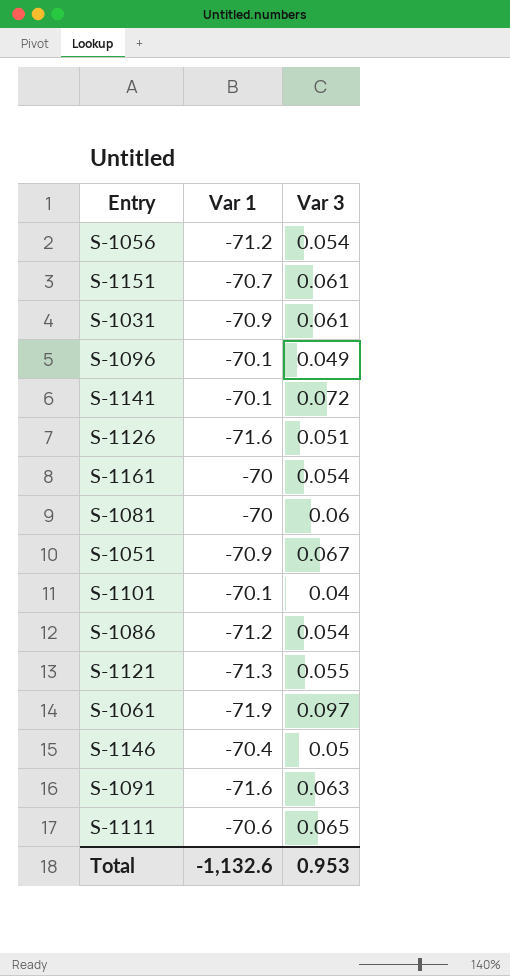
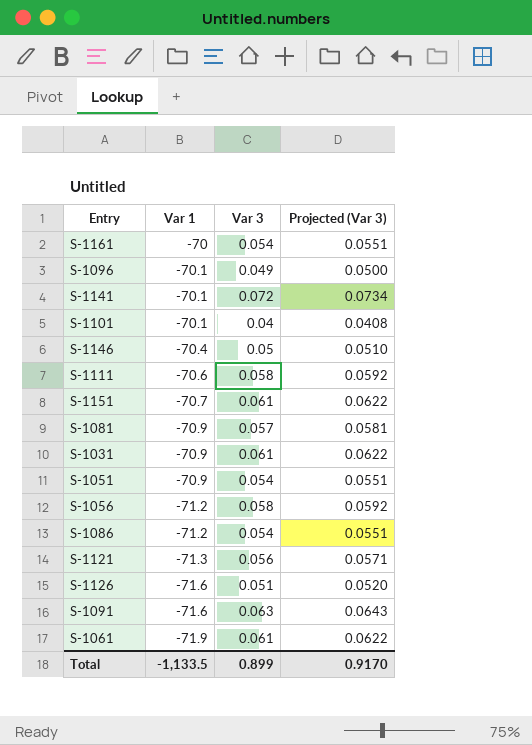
row order: none -> Var 1 descending
column Projected (Var 3) | formula: none -> [Var 3] * 1.02
S-1111 | Var 3: 0.065 -> 0.058
S-1081 | Var 1: -70 -> -70.9
S-1081 | Var 3: 0.06 -> 0.057
S-1051 | Var 3: 0.067 -> 0.054
S-1056 | Var 3: 0.054 -> 0.058
S-1121 | Var 3: 0.055 -> 0.056
S-1061 | Var 3: 0.097 -> 0.061
Total | Var 1: -1,132.6 -> -1,133.5
Total | Var 3: 0.953 -> 0.899

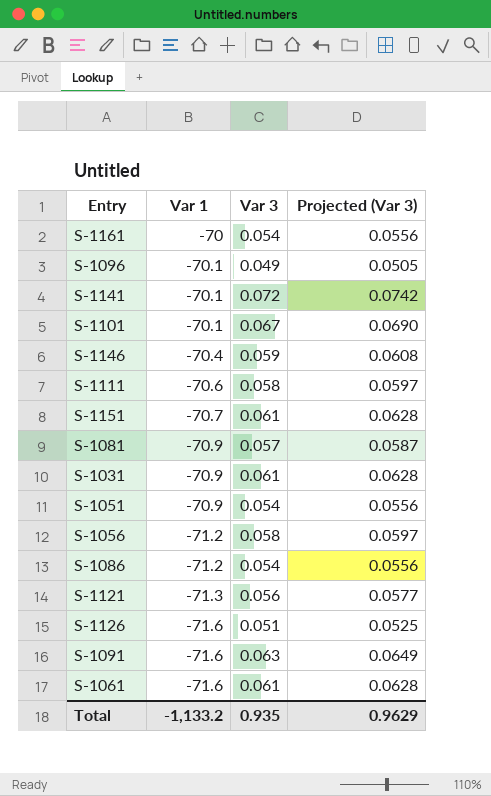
column Projected (Var 3) | formula: [Var 3] * 1.02 -> [Var 3] * 1.03
S-1101 | Var 3: 0.04 -> 0.067
S-1146 | Var 3: 0.05 -> 0.059
S-1061 | Var 1: -71.9 -> -71.6
Total | Var 1: -1,133.5 -> -1,133.2
Total | Var 3: 0.899 -> 0.935
Total | Projected (Var 3): 0.9170 -> 0.9629

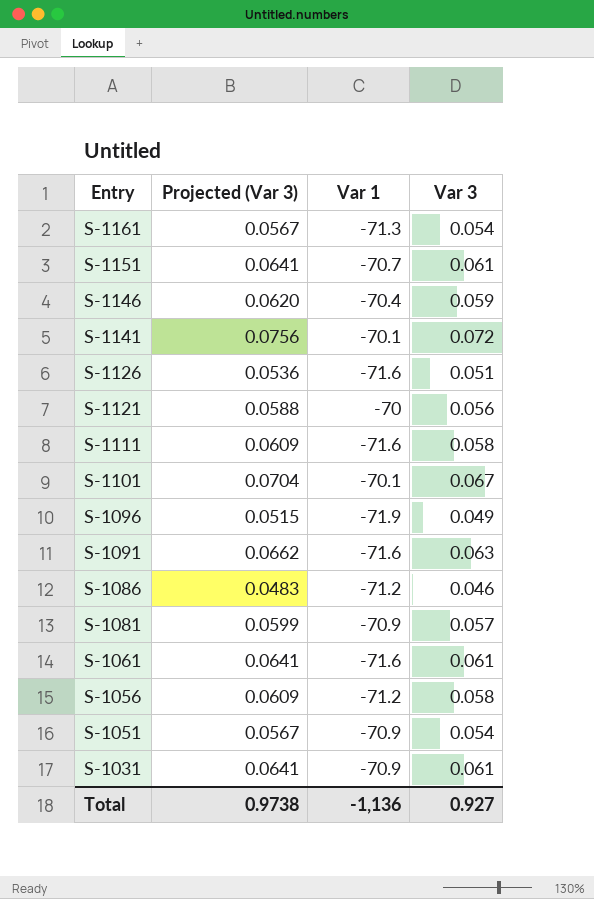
row order: Var 1 descending -> Entry descending
column Projected (Var 3) | formula: [Var 3] * 1.03 -> [Var 3] * 1.05
column Projected (Var 3) | position: 4 -> 2
S-1161 | Var 1: -70 -> -71.3
S-1121 | Var 1: -71.3 -> -70
S-1111 | Var 1: -70.6 -> -71.6
S-1096 | Var 1: -70.1 -> -71.9
S-1086 | Var 3: 0.054 -> 0.046
Total | Projected (Var 3): 0.9629 -> 0.9738
Total | Var 1: -1,133.2 -> -1,136
Total | Var 3: 0.935 -> 0.927

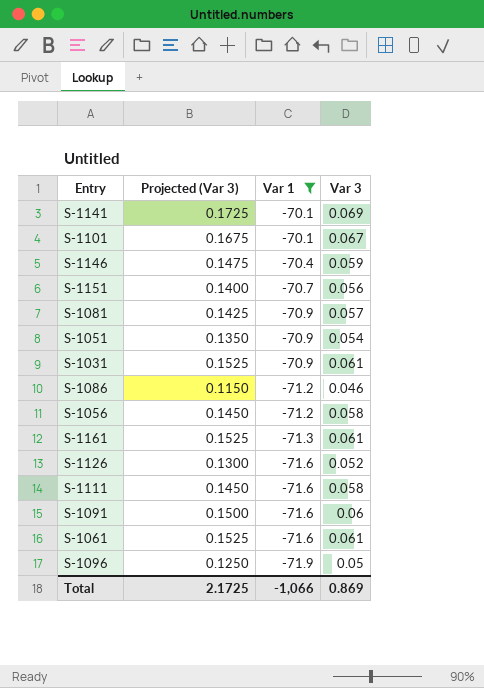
filter: none -> Var 1 != -70
row order: Entry descending -> Var 1 descending
column Projected (Var 3) | formula: [Var 3] * 1.05 -> [Var 3] * 2.5
S-1141 | Var 3: 0.072 -> 0.069
S-1151 | Var 3: 0.061 -> 0.056
S-1161 | Var 3: 0.054 -> 0.061
S-1126 | Var 3: 0.051 -> 0.052
S-1091 | Var 3: 0.063 -> 0.06
S-1096 | Var 3: 0.049 -> 0.05
Total | Projected (Var 3): 0.9738 -> 2.1725
Total | Var 1: -1,136 -> -1,066
Total | Var 3: 0.927 -> 0.869

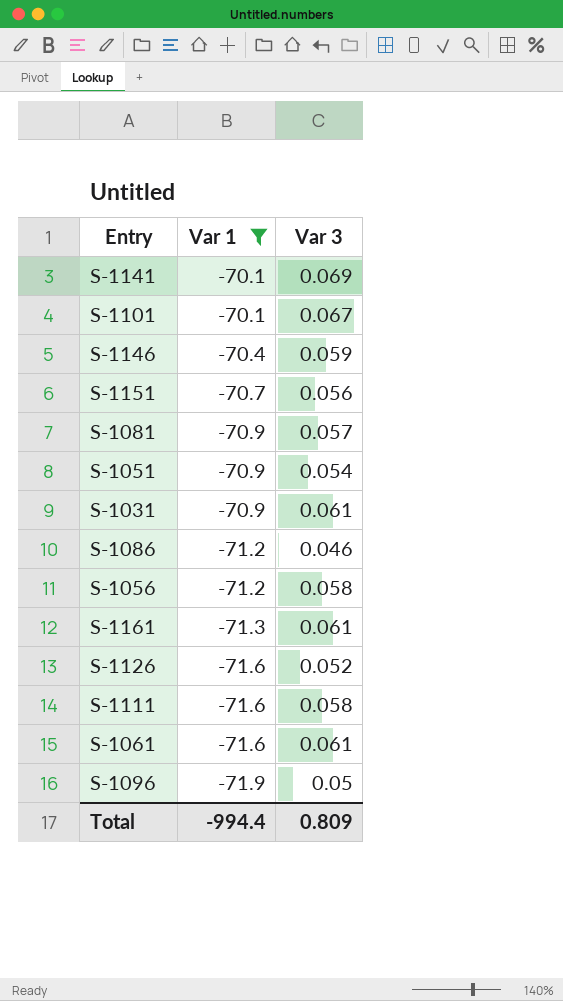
column Projected (Var 3) | formula: [Var 3] * 2.5 -> none
row S-1091: 0.1500 | -71.6 | 0.06 -> none
Total | Var 1: -1,066 -> -994.4
Total | Var 3: 0.869 -> 0.809

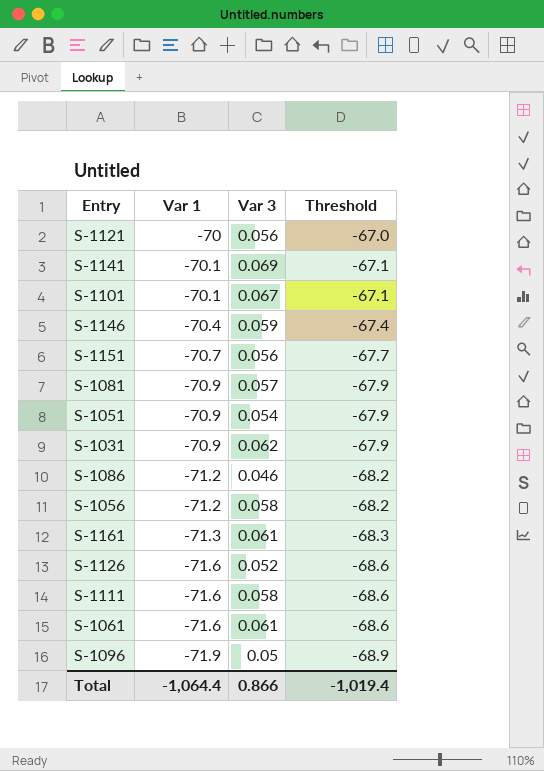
filter: Var 1 != -70 -> none
column Threshold | formula: none -> [Var 1] + 3
S-1031 | Var 3: 0.061 -> 0.062
Total | Var 1: -994.4 -> -1,064.4
Total | Var 3: 0.809 -> 0.866

